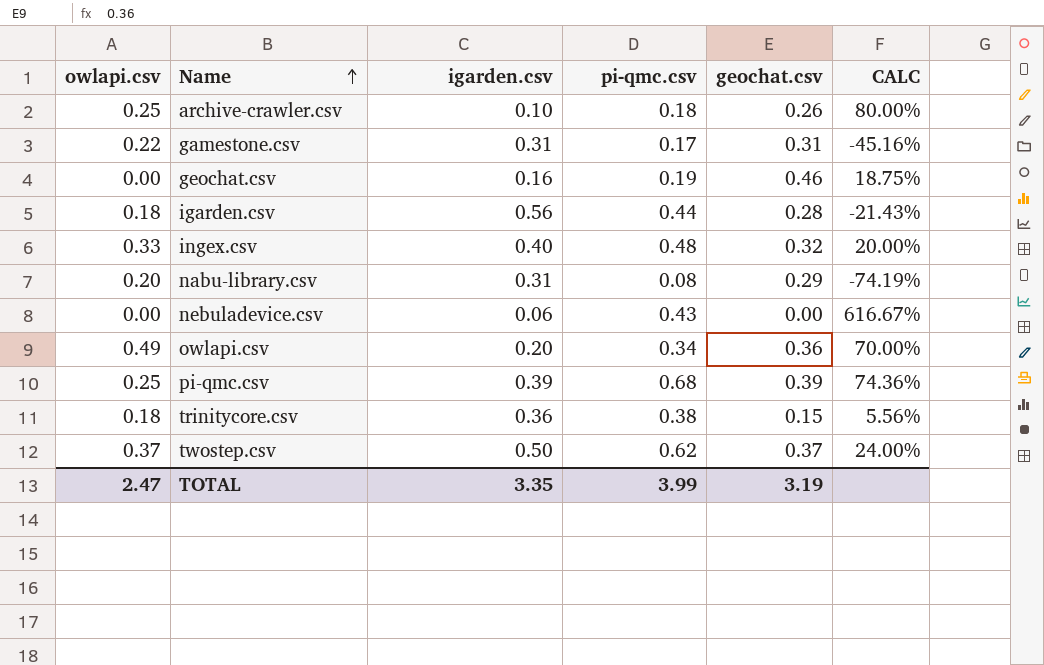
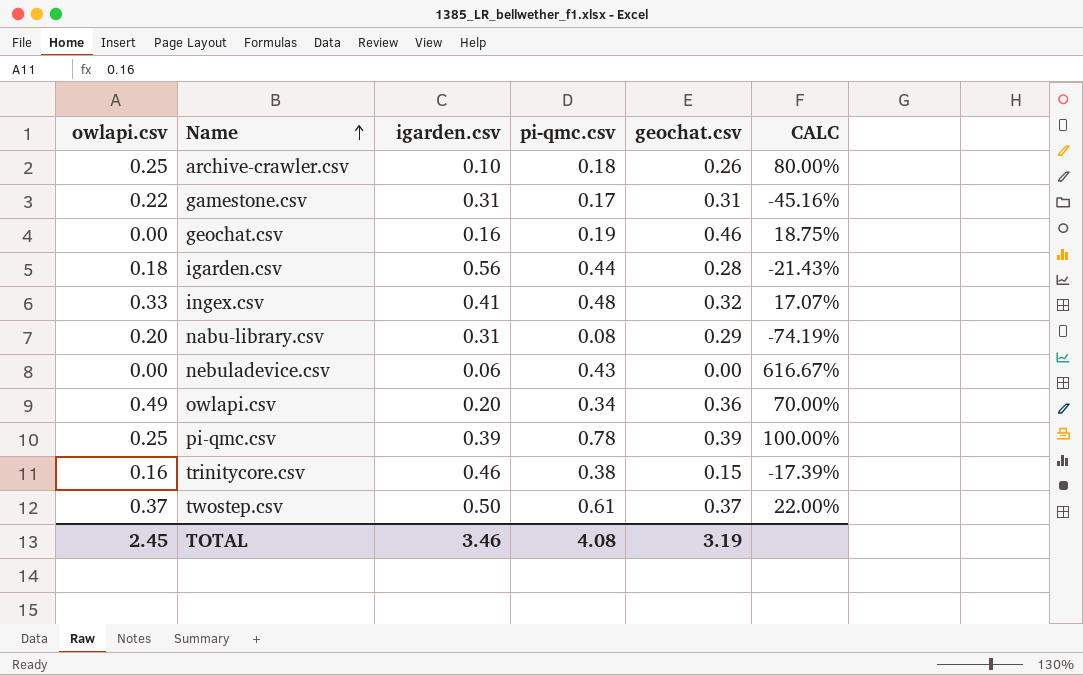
ingex.csv | igarden.csv: 0.40 -> 0.41
ingex.csv | CALC: 20.00% -> 17.07%
pi-qmc.csv | pi-qmc.csv: 0.68 -> 0.78
pi-qmc.csv | CALC: 74.36% -> 100.00%
trinitycore.csv | owlapi.csv: 0.18 -> 0.16
trinitycore.csv | igarden.csv: 0.36 -> 0.46
trinitycore.csv | CALC: 5.56% -> -17.39%
twostep.csv | pi-qmc.csv: 0.62 -> 0.61
twostep.csv | CALC: 24.00% -> 22.00%
TOTAL | owlapi.csv: 2.47 -> 2.45
TOTAL | igarden.csv: 3.35 -> 3.46
TOTAL | pi-qmc.csv: 3.99 -> 4.08

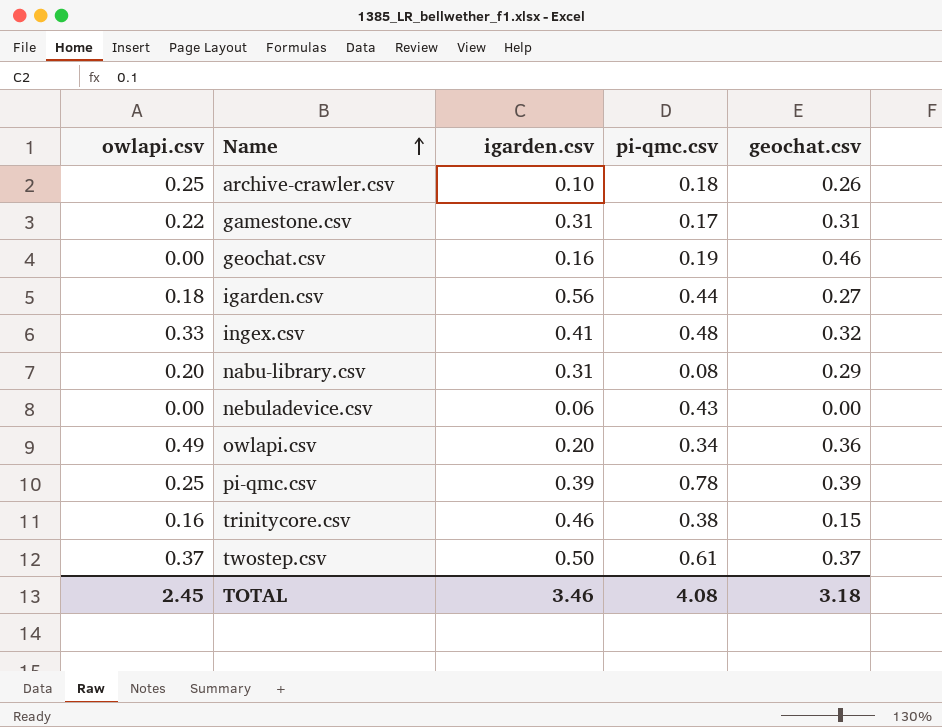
column CALC | formula: ([pi-qmc.csv] - [igarden.csv]) / [igarden.csv] -> none
igarden.csv | geochat.csv: 0.28 -> 0.27
TOTAL | geochat.csv: 3.19 -> 3.18

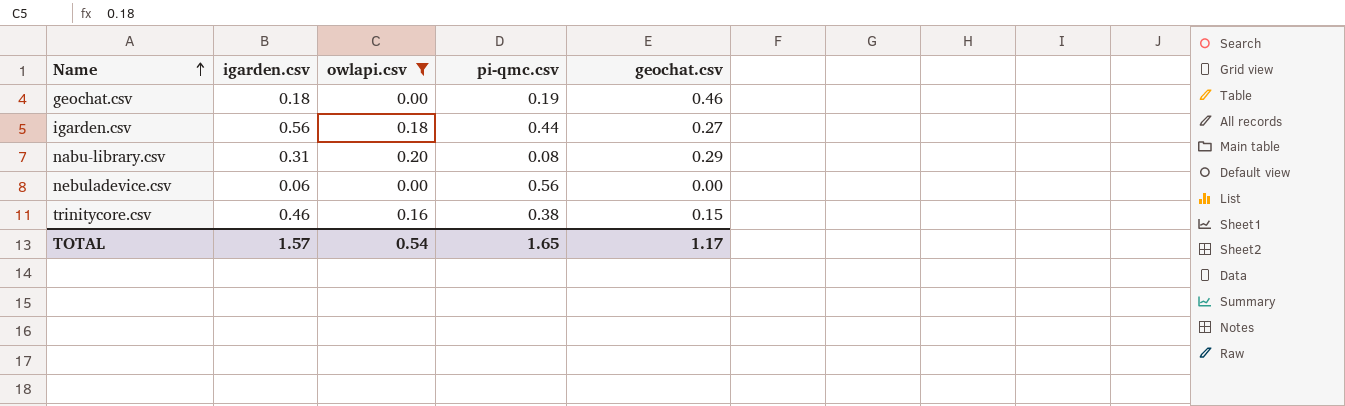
filter: none -> owlapi.csv <= 0.20
column owlapi.csv | position: 1 -> 3
geochat.csv | igarden.csv: 0.16 -> 0.18
nebuladevice.csv | pi-qmc.csv: 0.43 -> 0.56
TOTAL | igarden.csv: 3.46 -> 1.57
TOTAL | owlapi.csv: 2.45 -> 0.54
TOTAL | pi-qmc.csv: 4.08 -> 1.65
TOTAL | geochat.csv: 3.18 -> 1.17

